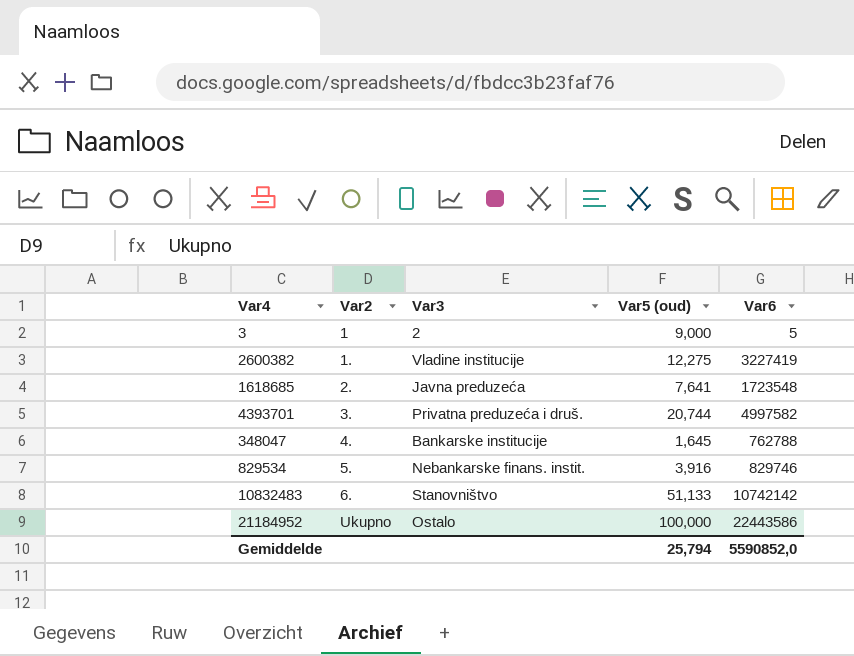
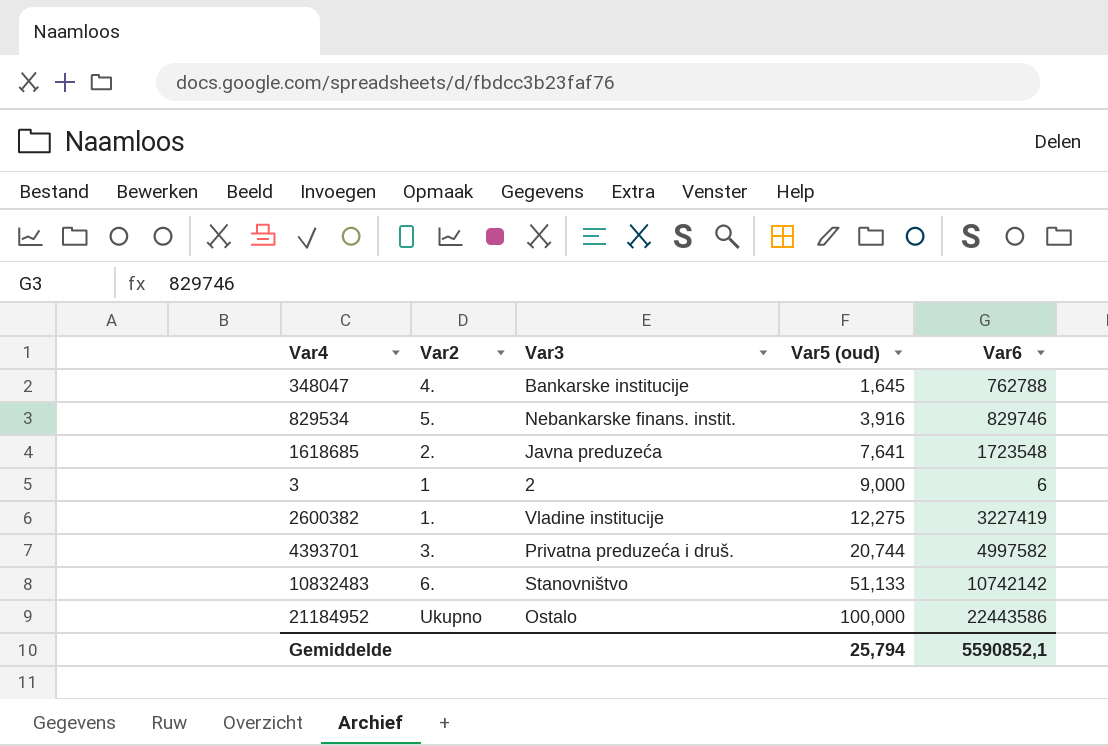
row order: Var2 ascending -> Var5 (oud) ascending
3 | Var6: 5 -> 6
Gemiddelde | Var6: 5590852,0 -> 5590852,1

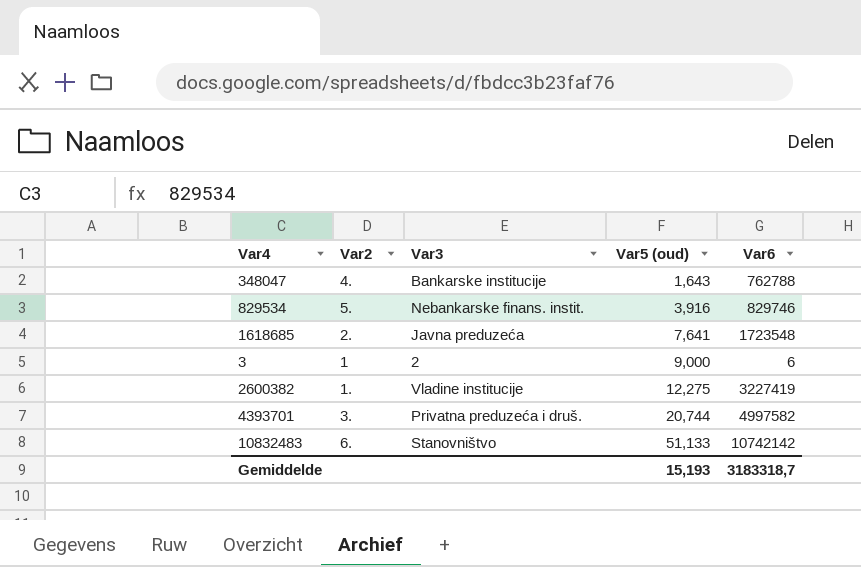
row 21184952: Ukupno | Ostalo | 100,000 | 22443586 -> none
348047 | Var5 (oud): 1,645 -> 1,643
Gemiddelde | Var5 (oud): 25,794 -> 15,193
Gemiddelde | Var6: 5590852,1 -> 3183318,7

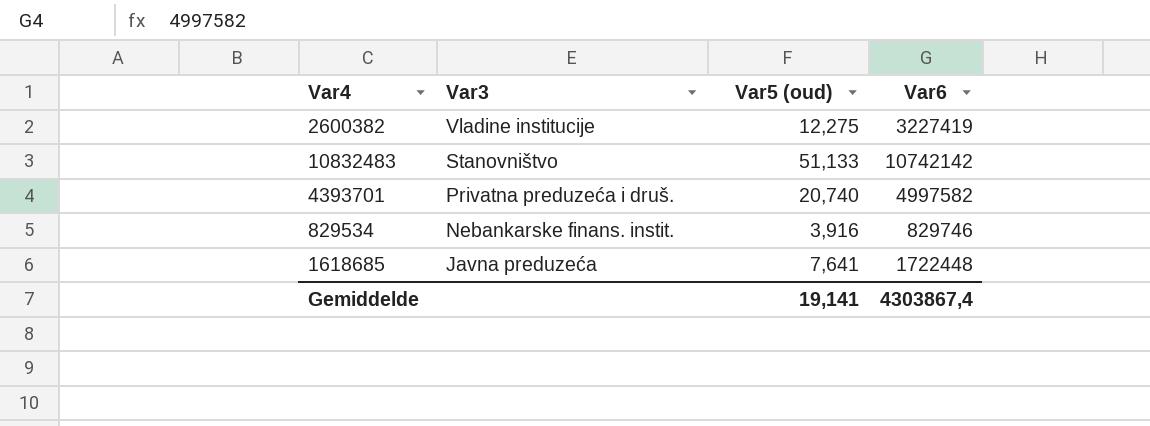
row order: Var5 (oud) ascending -> Var3 descending
column Var2 | position: 2 -> none
row 348047: 4. | Bankarske institucije | 1,643 | 762788 -> none
row 3: 1 | 2 | 9,000 | 6 -> none
4393701 | Var5 (oud): 20,744 -> 20,740
1618685 | Var6: 1723548 -> 1722448
Gemiddelde | Var5 (oud): 15,193 -> 19,141
Gemiddelde | Var6: 3183318,7 -> 4303867,4

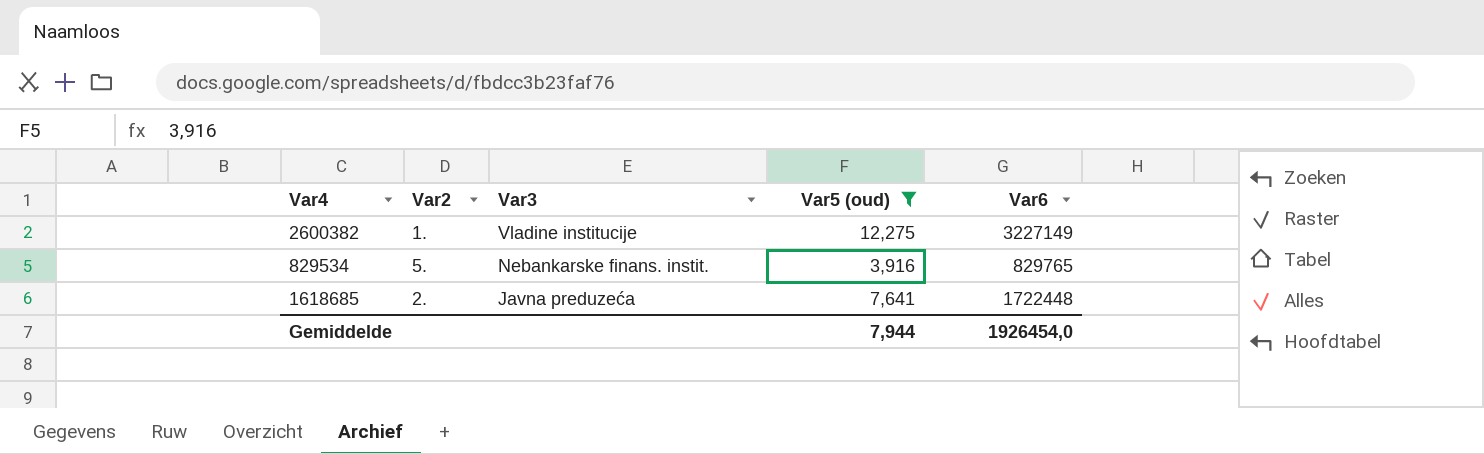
filter: none -> Var5 (oud) <= 12,275
column Var2 | position: none -> 2
2600382 | Var6: 3227419 -> 3227149
829534 | Var6: 829746 -> 829765
Gemiddelde | Var5 (oud): 19,141 -> 7,944
Gemiddelde | Var6: 4303867,4 -> 1926454,0

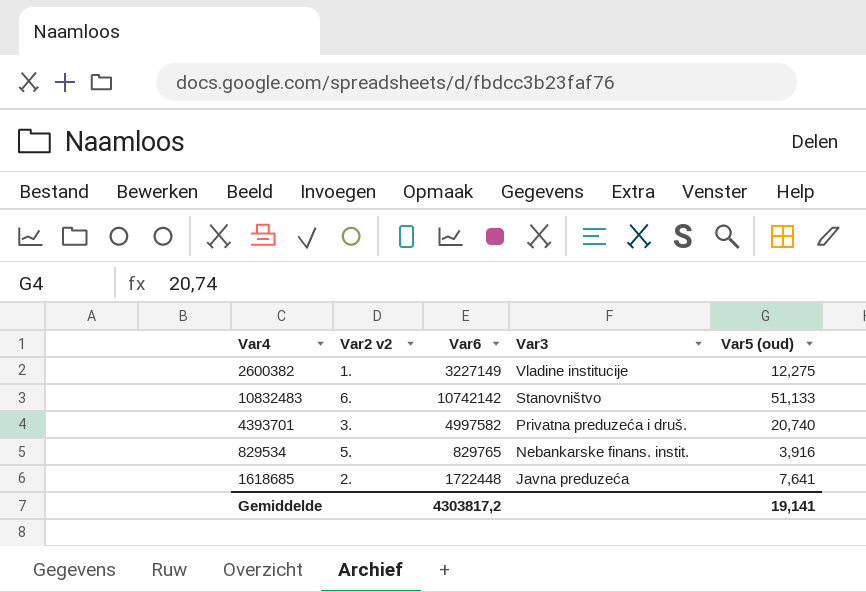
filter: Var5 (oud) <= 12,275 -> none
column name: Var2 -> Var2 v2
column Var6 | position: 5 -> 3
Gemiddelde | Var6: 1926454,0 -> 4303817,2
Gemiddelde | Var5 (oud): 7,944 -> 19,141

